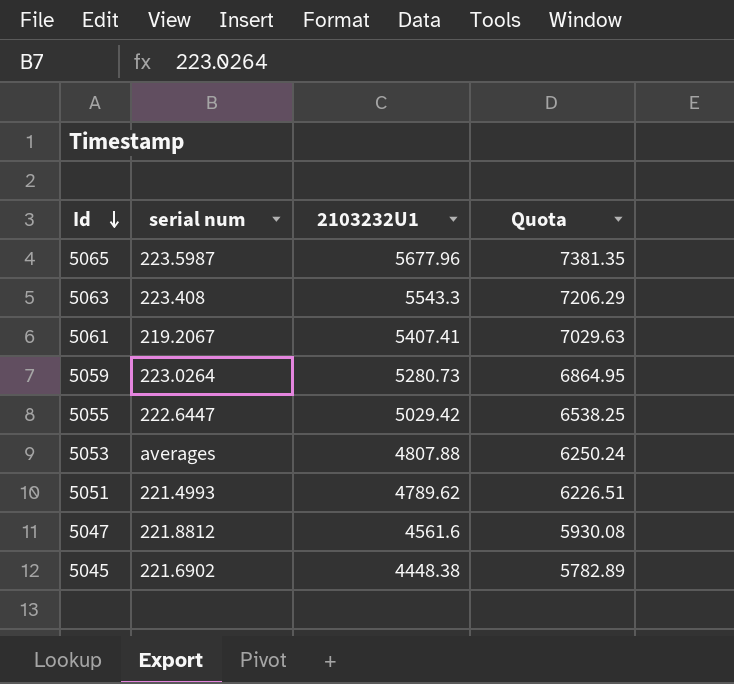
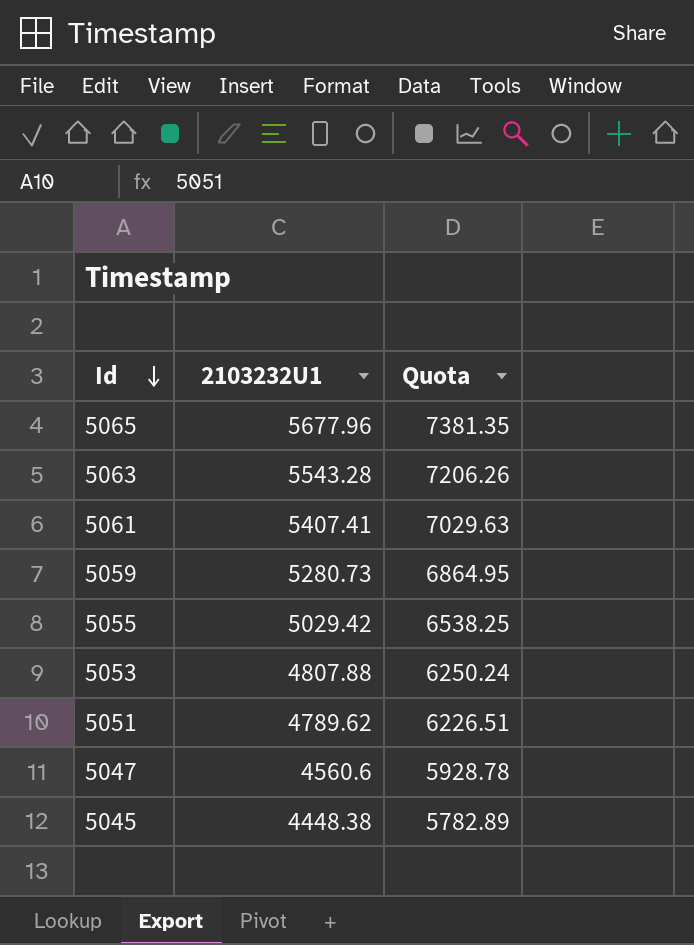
column serial num | position: 2 -> none
5063 | 2103232U1: 5543.3 -> 5543.28
5063 | Quota: 7206.29 -> 7206.26
5047 | 2103232U1: 4561.6 -> 4560.6
5047 | Quota: 5930.08 -> 5928.78

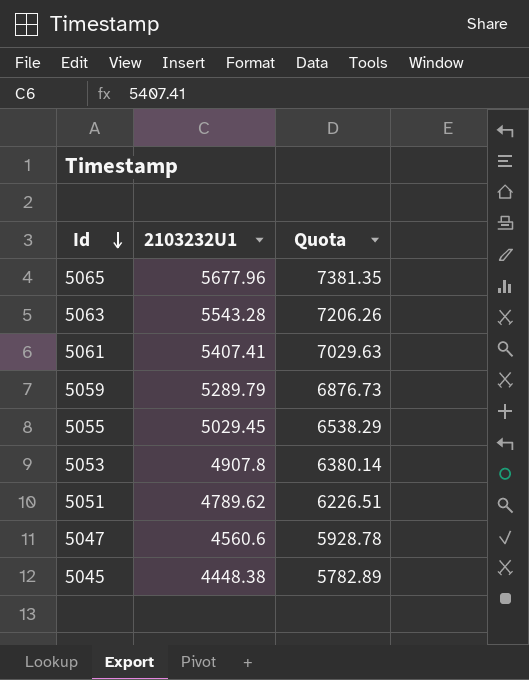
5059 | 2103232U1: 5280.73 -> 5289.79
5059 | Quota: 6864.95 -> 6876.73
5055 | 2103232U1: 5029.42 -> 5029.45
5055 | Quota: 6538.25 -> 6538.29
5053 | 2103232U1: 4807.88 -> 4907.8
5053 | Quota: 6250.24 -> 6380.14

